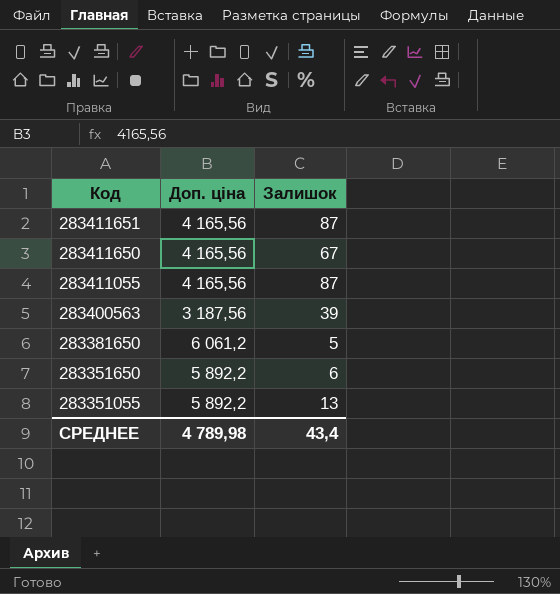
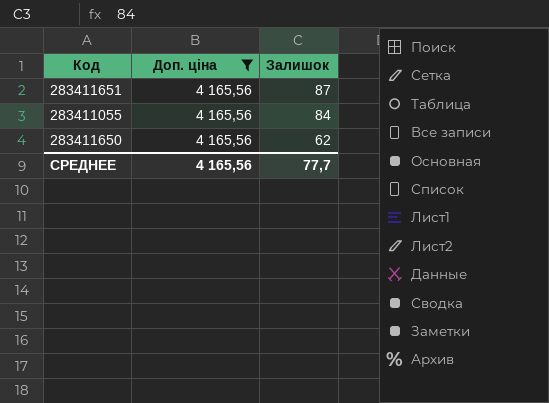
filter: none -> Доп. ціна = 4 165,56
row order: Код descending -> Залишок descending
283411055 | Залишок: 87 -> 84
283411650 | Залишок: 67 -> 62
СРЕДНЕЕ | Доп. ціна: 4 789,98 -> 4 165,56
СРЕДНЕЕ | Залишок: 43,4 -> 77,7

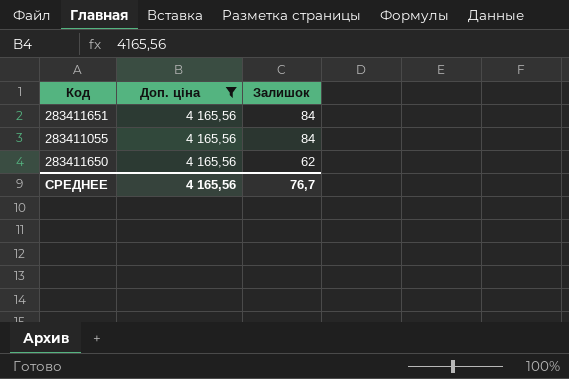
283411651 | Залишок: 87 -> 84
СРЕДНЕЕ | Залишок: 77,7 -> 76,7

